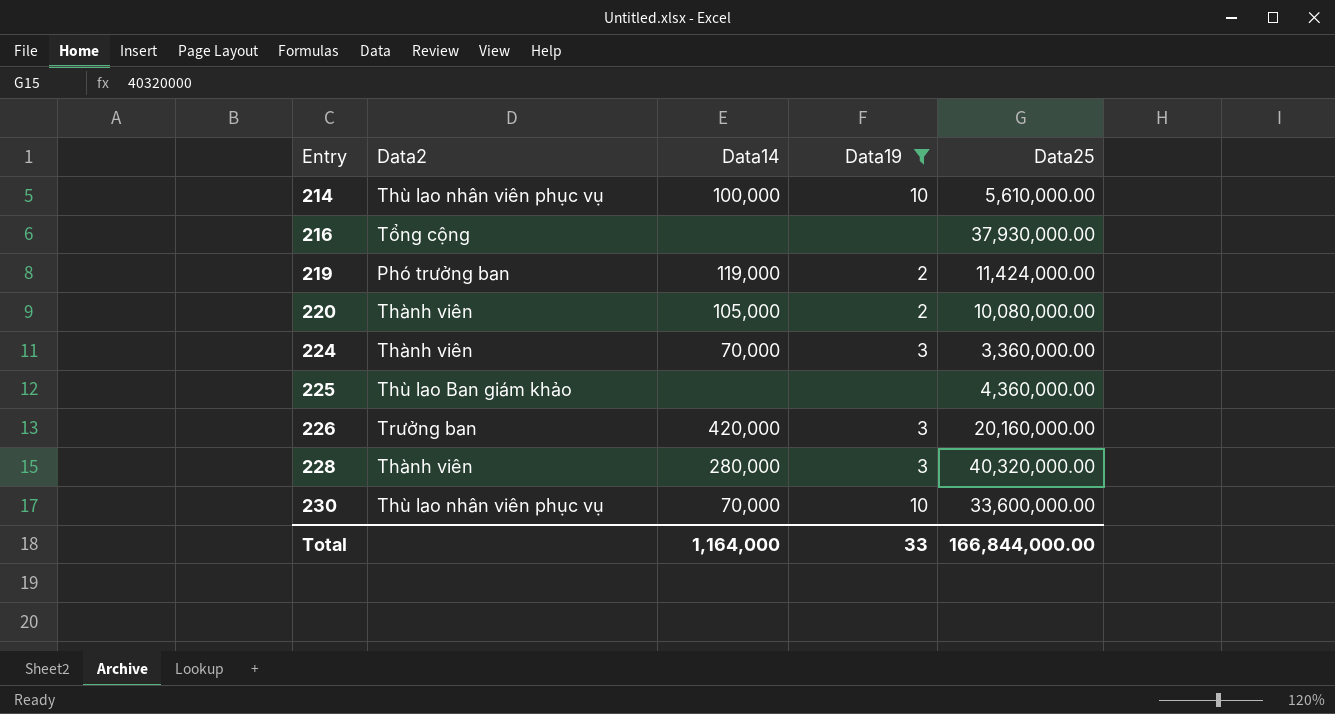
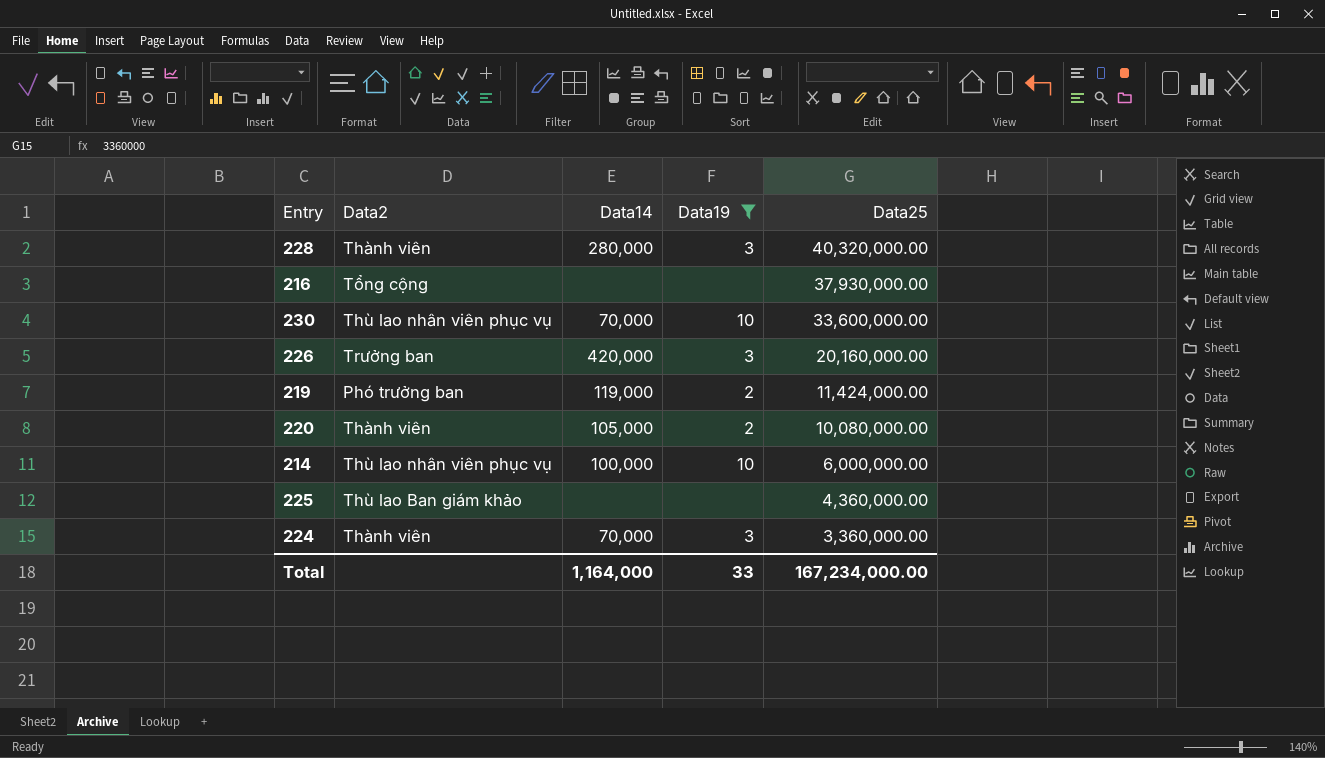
row order: Entry ascending -> Data25 descending
214 | Data25: 5,610,000.00 -> 6,000,000.00
Total | Data25: 166,844,000.00 -> 167,234,000.00

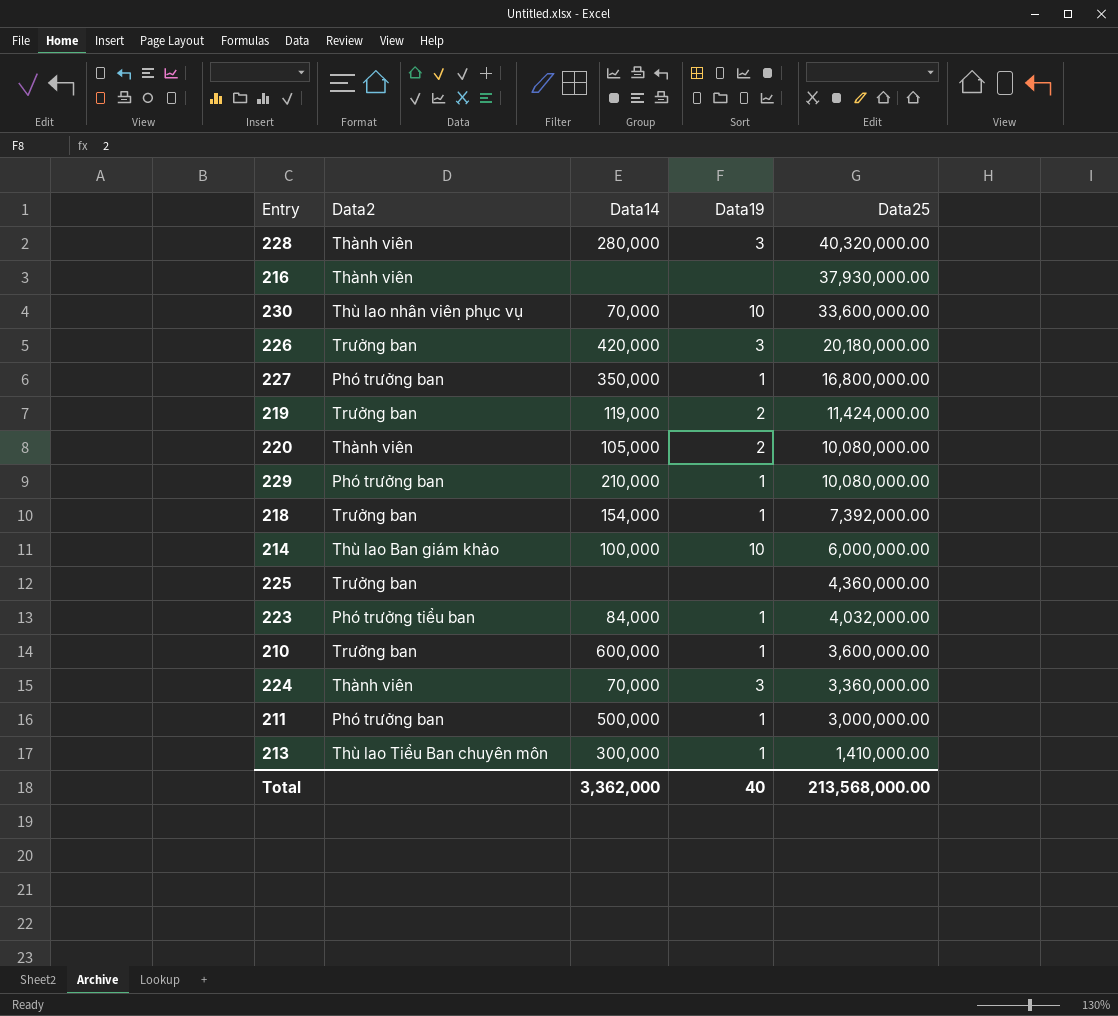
filter: Data19 != 1 -> none
216 | Data2: Tổng cộng -> Thành viên
226 | Data25: 20,160,000.00 -> 20,180,000.00
219 | Data2: Phó trưởng ban -> Trưởng ban
214 | Data2: Thù lao nhân viên phục vụ -> Thù lao Ban giám khảo
225 | Data2: Thù lao Ban giám khảo -> Trưởng ban
Total | Data14: 1,164,000 -> 3,362,000
Total | Data19: 33 -> 40
Total | Data25: 167,234,000.00 -> 213,568,000.00

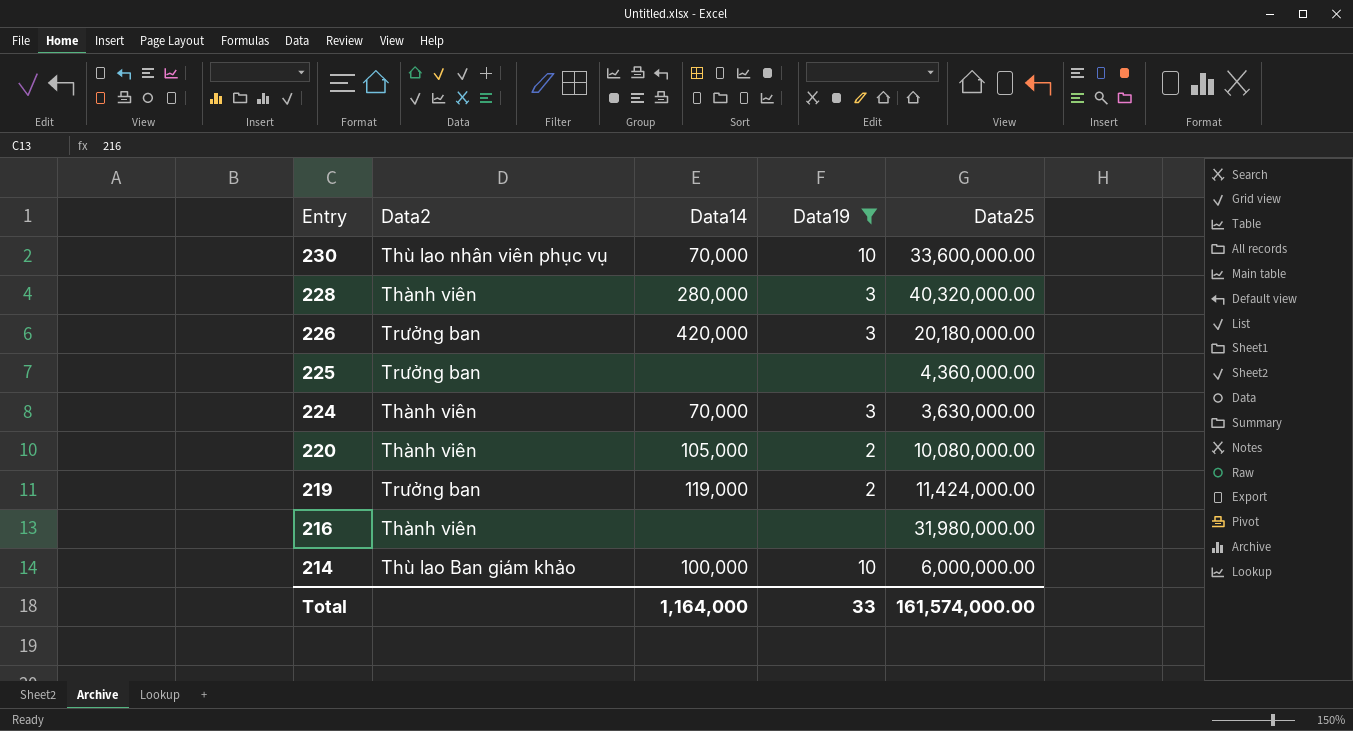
filter: none -> Data19 != 1
row order: Data25 descending -> Entry descending
224 | Data25: 3,360,000.00 -> 3,630,000.00
216 | Data25: 37,930,000.00 -> 31,980,000.00
Total | Data14: 3,362,000 -> 1,164,000
Total | Data19: 40 -> 33
Total | Data25: 213,568,000.00 -> 161,574,000.00

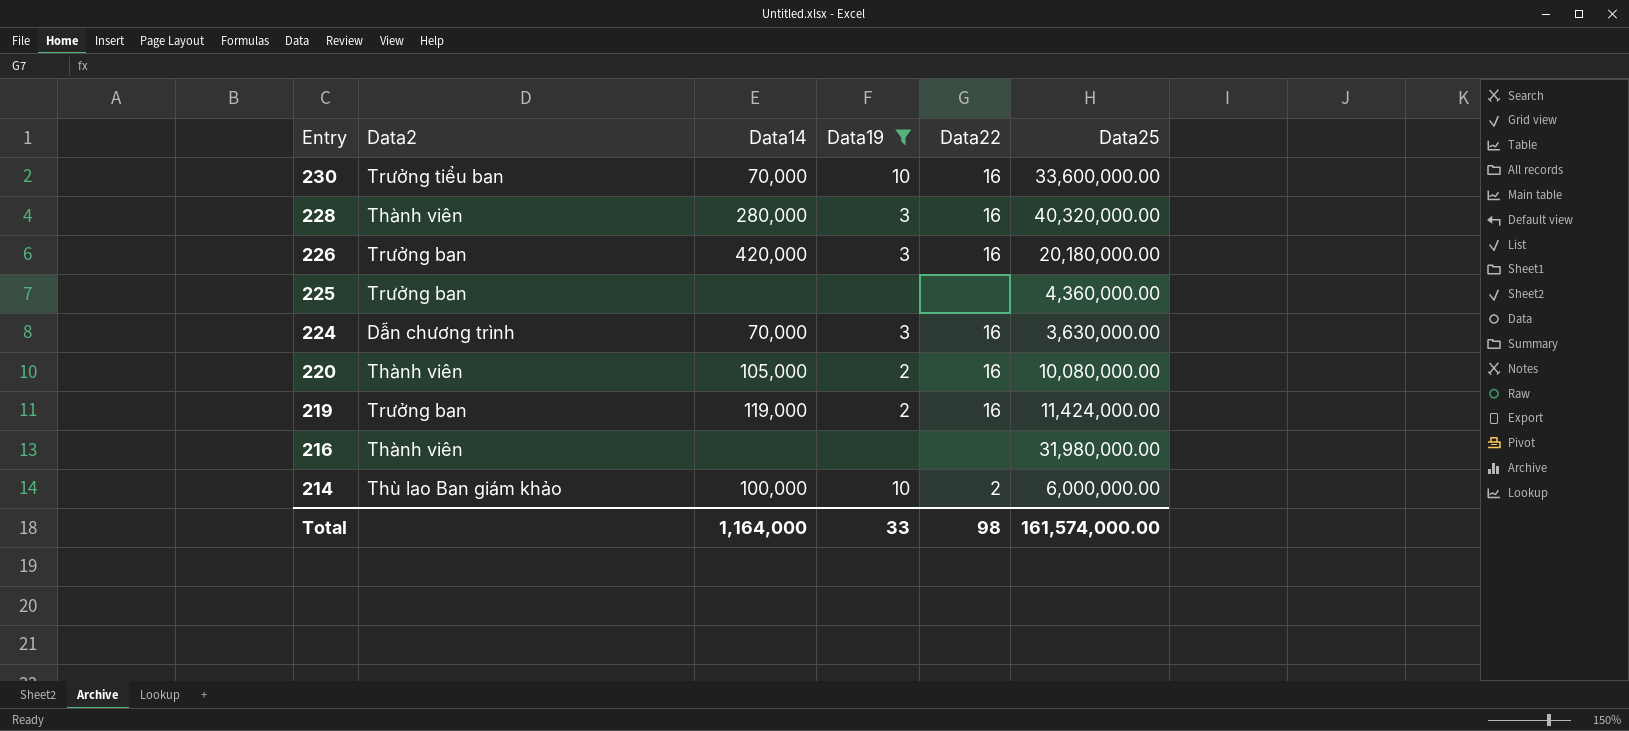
column Data22 | position: none -> 5
230 | Data2: Thù lao nhân viên phục vụ -> Trưởng tiểu ban
224 | Data2: Thành viên -> Dẫn chương trình

